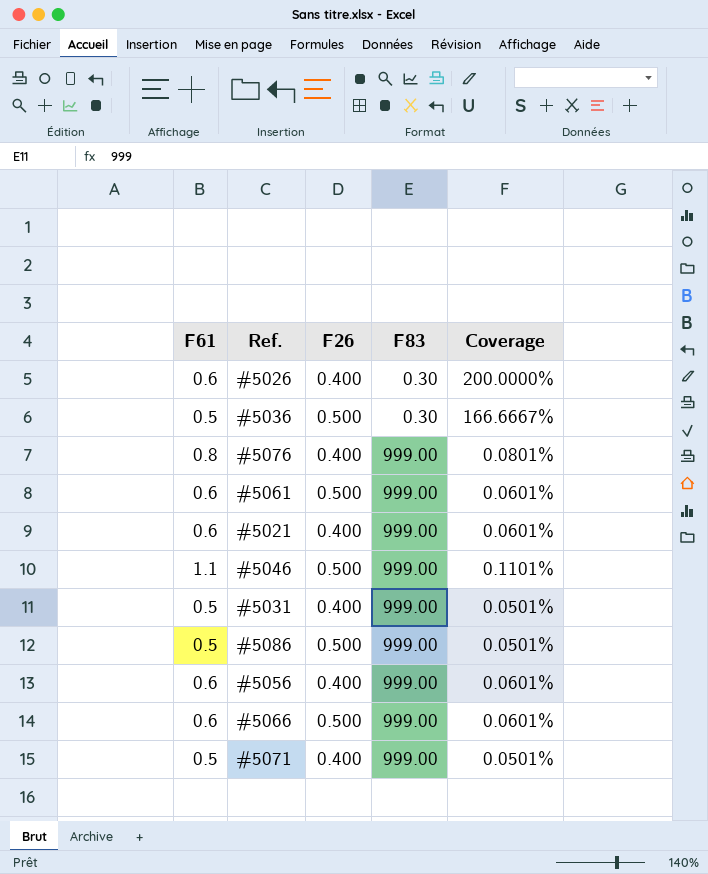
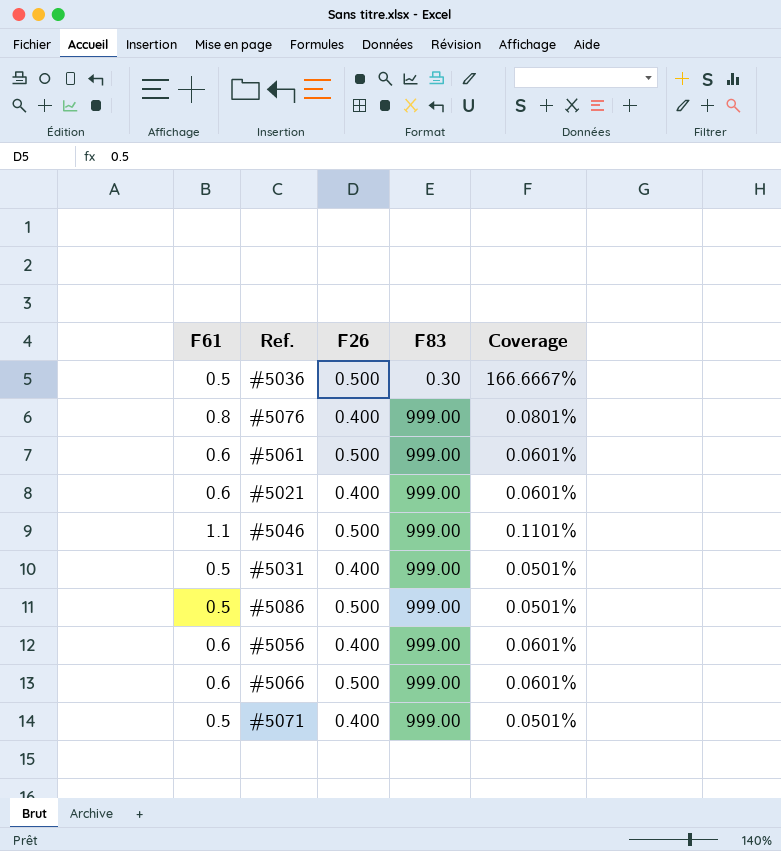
row #5026: 0.6 | 0.400 | 0.30 | 200.0000% -> none

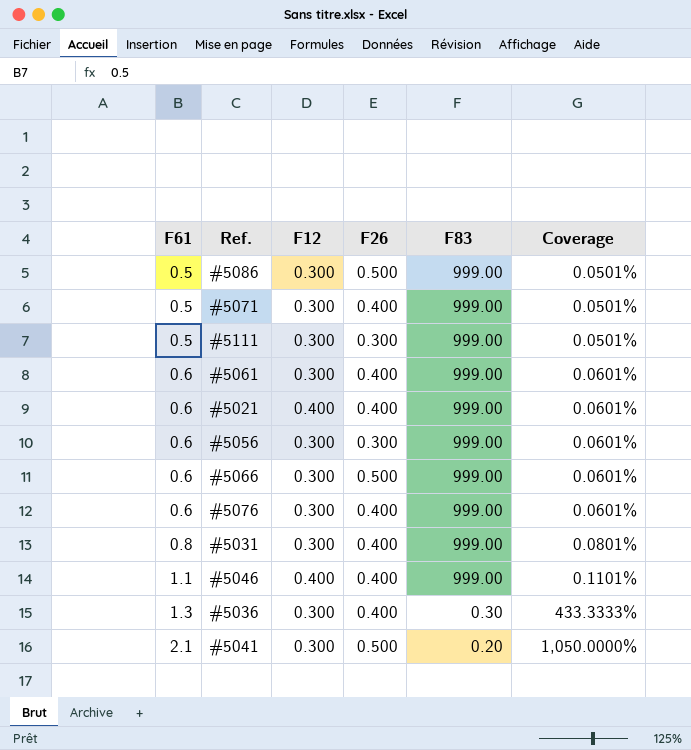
row order: F83 ascending -> F61 ascending
column F12 | position: none -> 3
row #5111: none -> 0.5 | 0.300 | 0.300 | 999.00 | 0.0501%
#5061 | F26: 0.500 -> 0.400
#5056 | F26: 0.400 -> 0.300
#5076 | F61: 0.8 -> 0.6
#5076 | Coverage: 0.0801% -> 0.0601%
#5031 | F61: 0.5 -> 0.8
#5031 | Coverage: 0.0501% -> 0.0801%
#5046 | F26: 0.500 -> 0.400
#5036 | F61: 0.5 -> 1.3
#5036 | F26: 0.500 -> 0.400
#5036 | Coverage: 166.6667% -> 433.3333%
row #5041: none -> 2.1 | 0.300 | 0.500 | 0.20 | 1,050.0000%

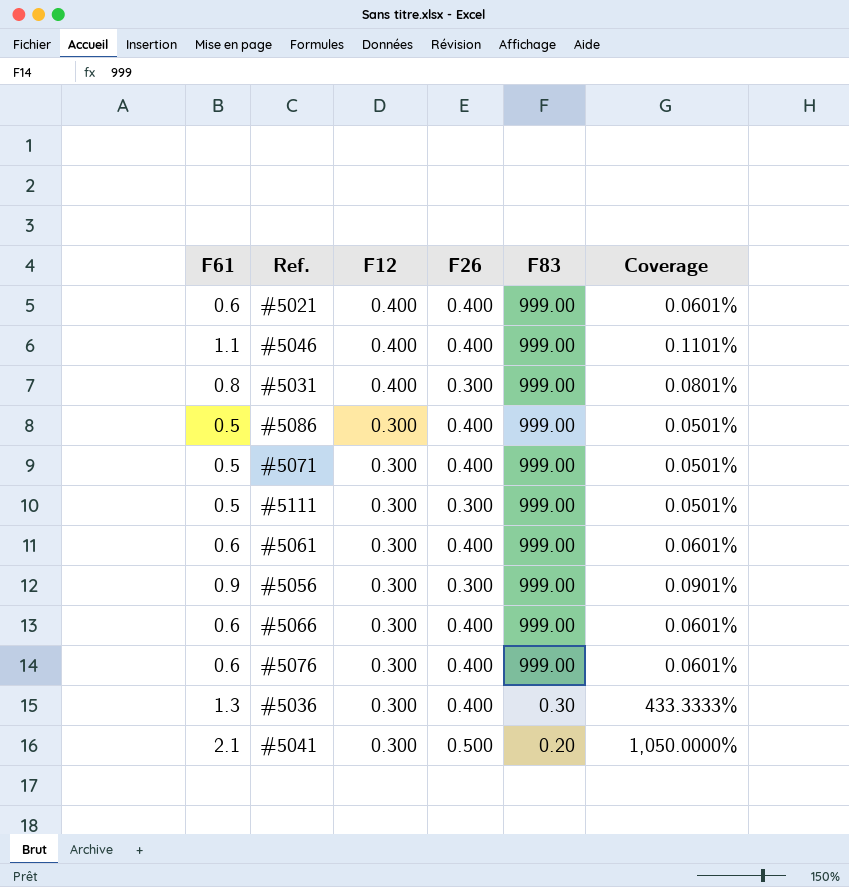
row order: F61 ascending -> F12 descending
#5031 | F12: 0.300 -> 0.400
#5031 | F26: 0.400 -> 0.300
#5086 | F26: 0.500 -> 0.400
#5056 | F61: 0.6 -> 0.9
#5056 | Coverage: 0.0601% -> 0.0901%
#5066 | F26: 0.500 -> 0.400

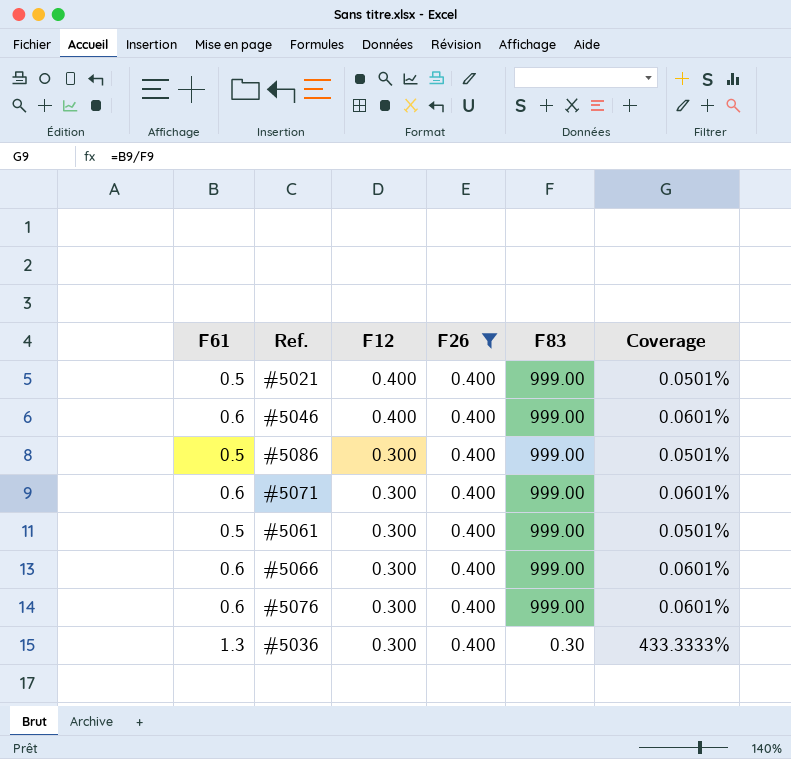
filter: none -> F26 = 0.400
#5021 | F61: 0.6 -> 0.5
#5021 | Coverage: 0.0601% -> 0.0501%
#5046 | F61: 1.1 -> 0.6
#5046 | Coverage: 0.1101% -> 0.0601%
#5071 | F61: 0.5 -> 0.6
#5071 | Coverage: 0.0501% -> 0.0601%
#5061 | F61: 0.6 -> 0.5
#5061 | Coverage: 0.0601% -> 0.0501%

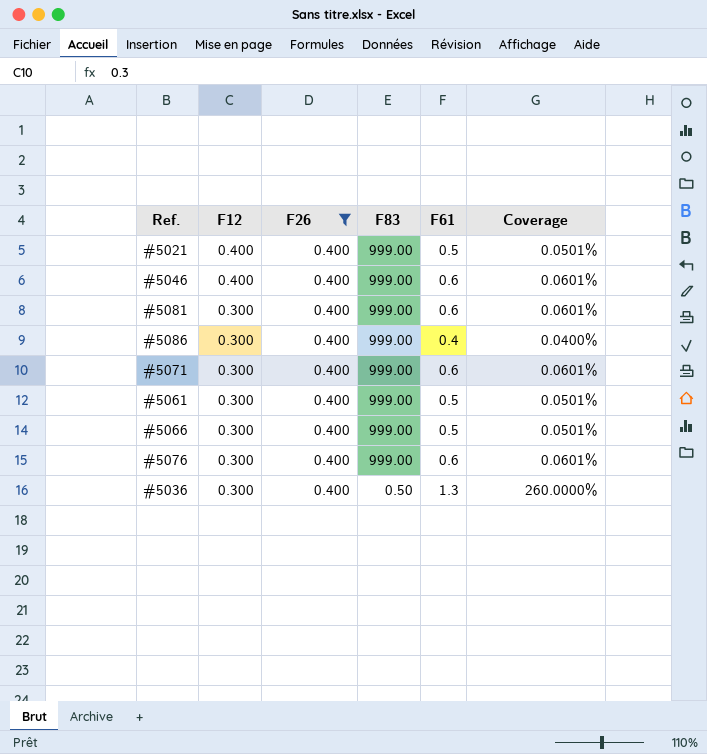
column F61 | position: 1 -> 5
row #5081: none -> 0.300 | 0.400 | 999.00 | 0.6 | 0.0601%
#5086 | F61: 0.5 -> 0.4
#5086 | Coverage: 0.0501% -> 0.0400%
#5066 | F61: 0.6 -> 0.5
#5066 | Coverage: 0.0601% -> 0.0501%
#5036 | F83: 0.30 -> 0.50
#5036 | Coverage: 433.3333% -> 260.0000%

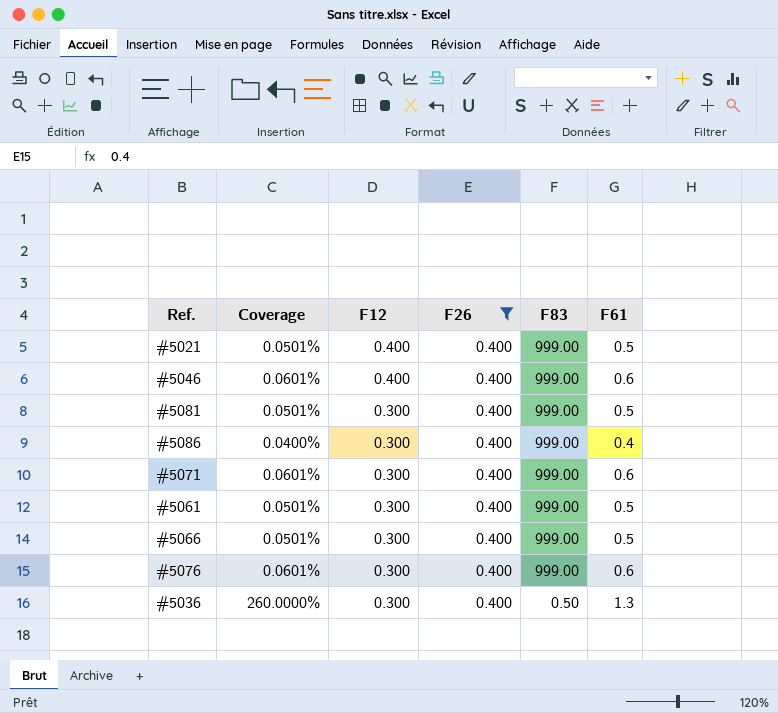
column Coverage | position: 6 -> 2
#5081 | Coverage: 0.0601% -> 0.0501%
#5081 | F61: 0.6 -> 0.5

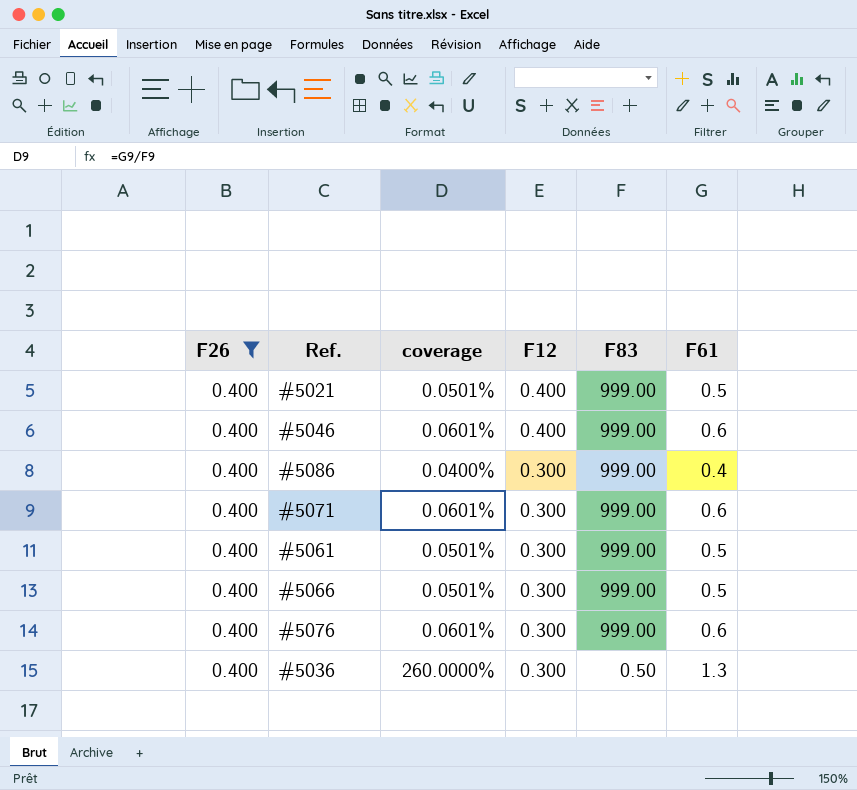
column F26 | position: 4 -> 1
column name: Coverage -> coverage
row #5081: 0.0501% | 0.300 | 0.400 | 999.00 | 0.5 -> none

